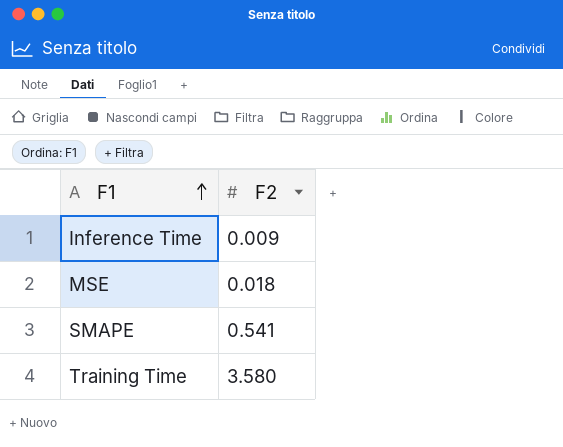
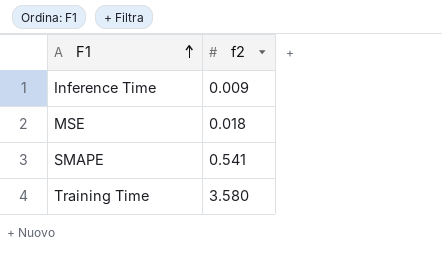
column name: F2 -> f2

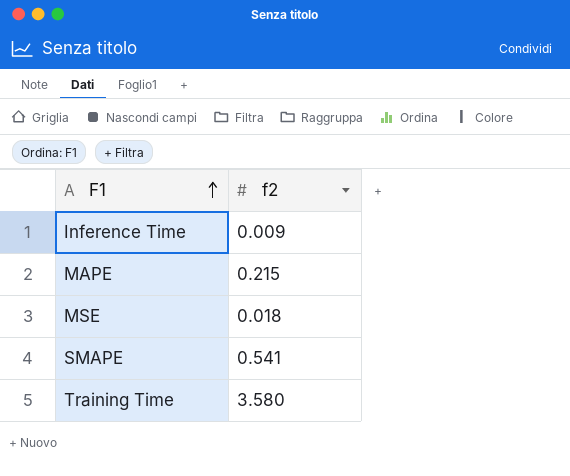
row MAPE: none -> 0.215

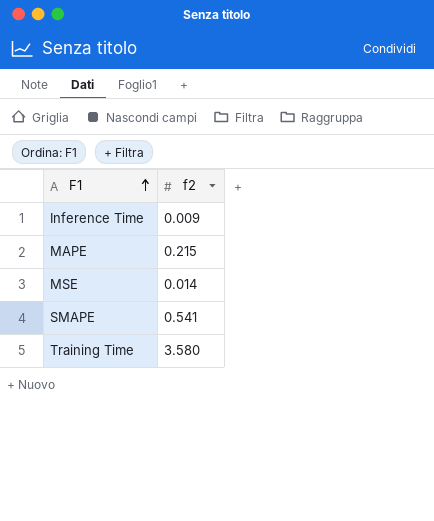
MSE | f2: 0.018 -> 0.014

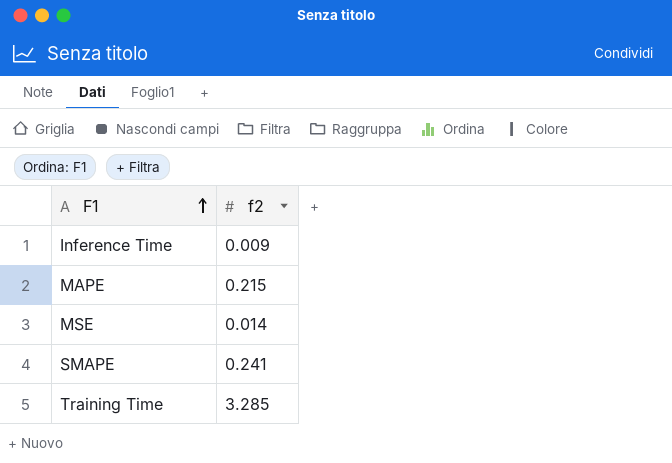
SMAPE | f2: 0.541 -> 0.241
Training Time | f2: 3.580 -> 3.285

